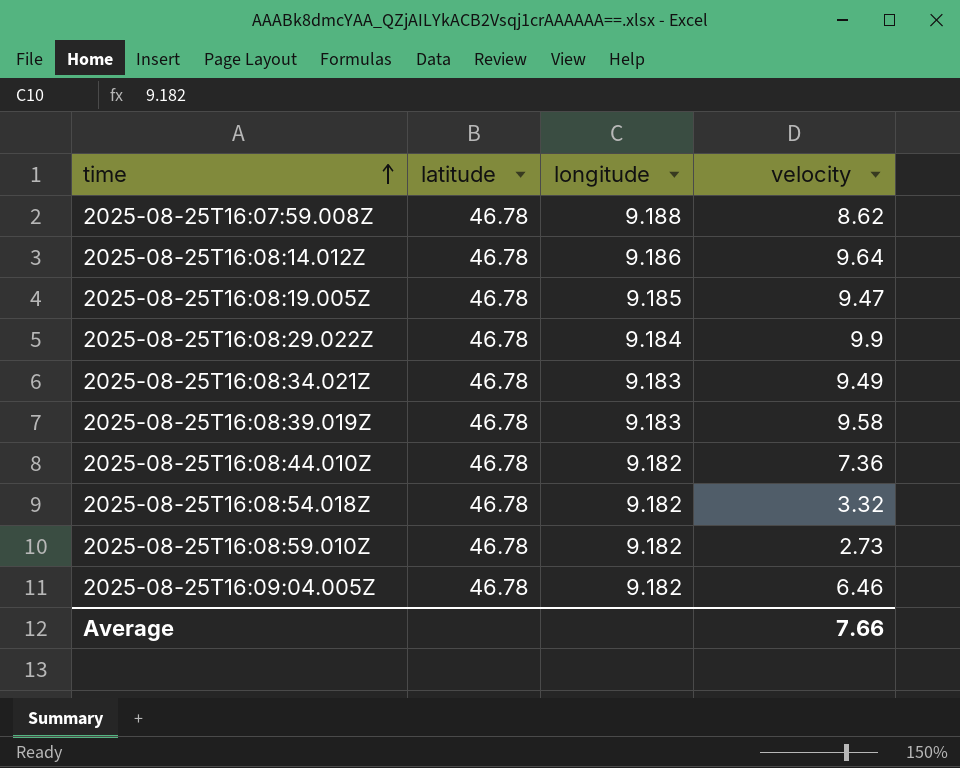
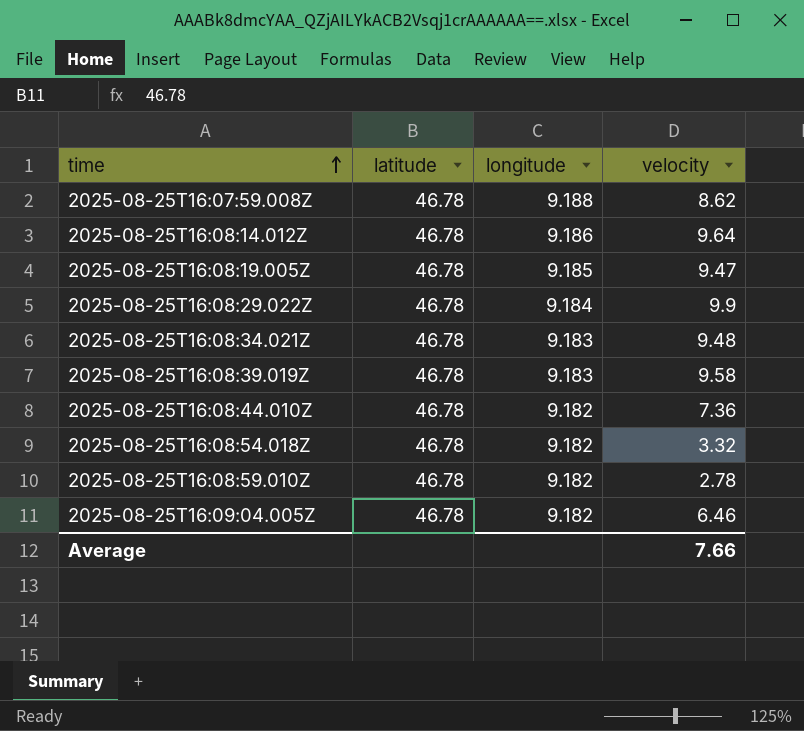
2025-08-25T16:08:34.021Z | velocity: 9.49 -> 9.48
2025-08-25T16:08:59.010Z | velocity: 2.73 -> 2.78

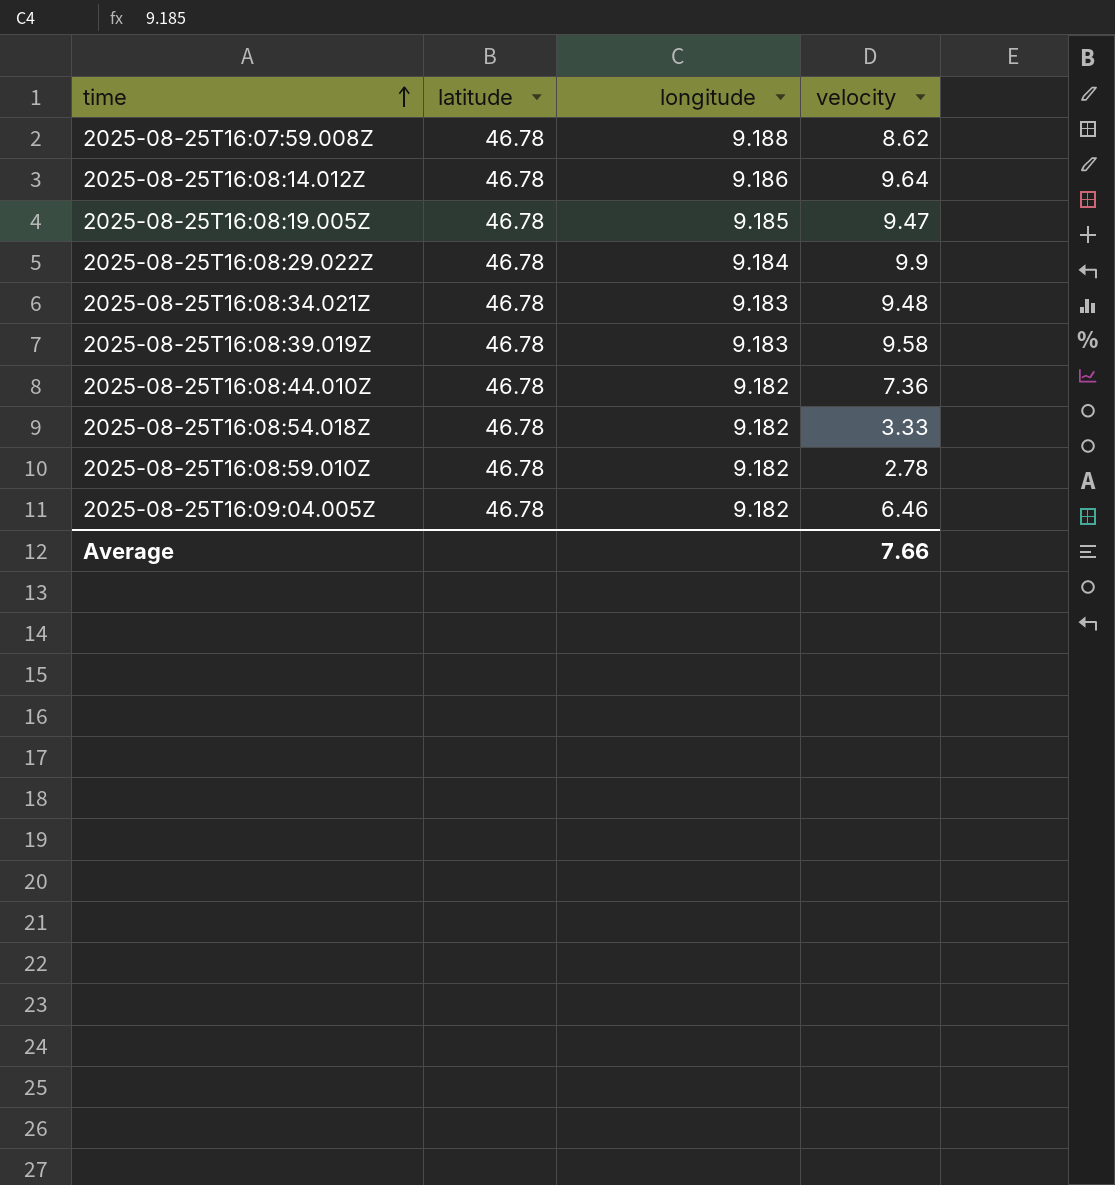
2025-08-25T16:08:54.018Z | velocity: 3.32 -> 3.33

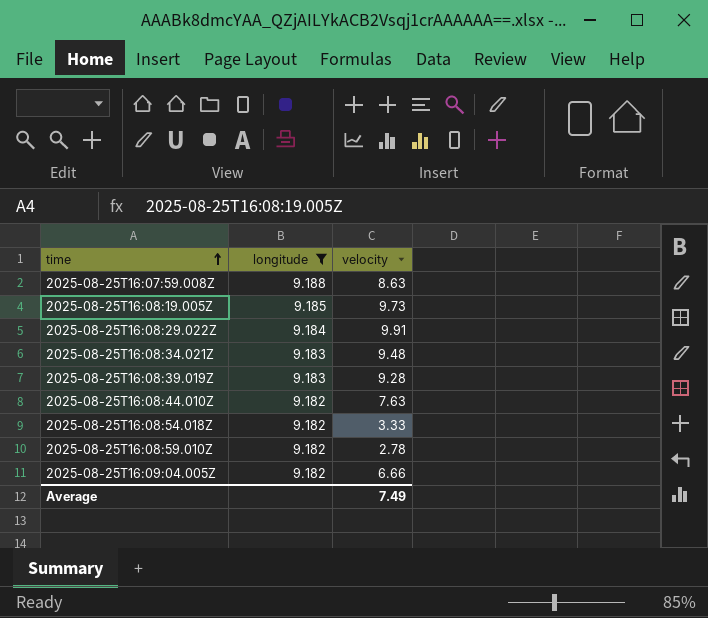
filter: none -> longitude != 9.186
column latitude | position: 2 -> none
2025-08-25T16:07:59.008Z | velocity: 8.62 -> 8.63
2025-08-25T16:08:19.005Z | velocity: 9.47 -> 9.73
2025-08-25T16:08:29.022Z | velocity: 9.9 -> 9.91
2025-08-25T16:08:39.019Z | velocity: 9.58 -> 9.28
2025-08-25T16:08:44.010Z | velocity: 7.36 -> 7.63
2025-08-25T16:09:04.005Z | velocity: 6.46 -> 6.66
Average | velocity: 7.66 -> 7.49

